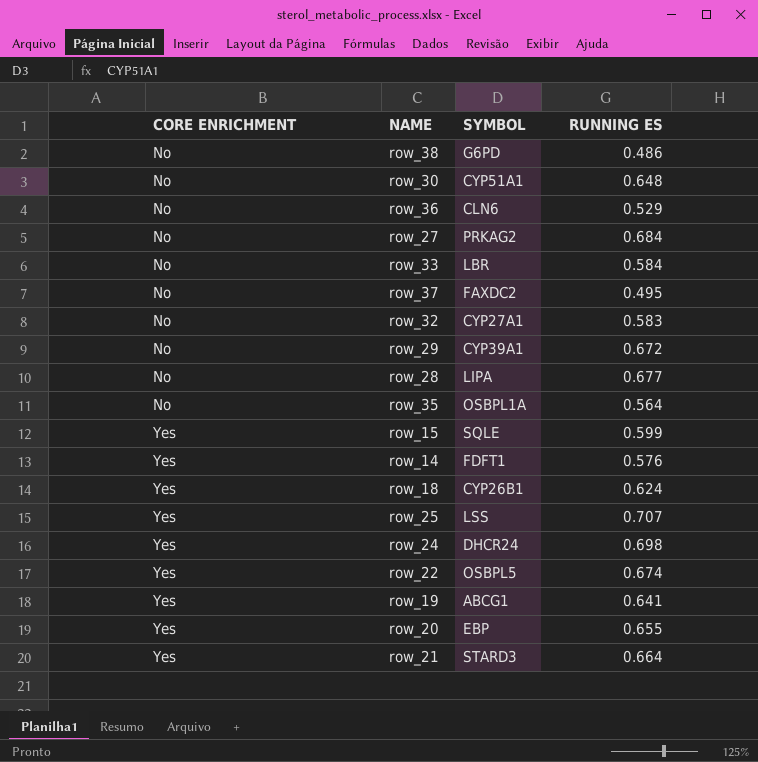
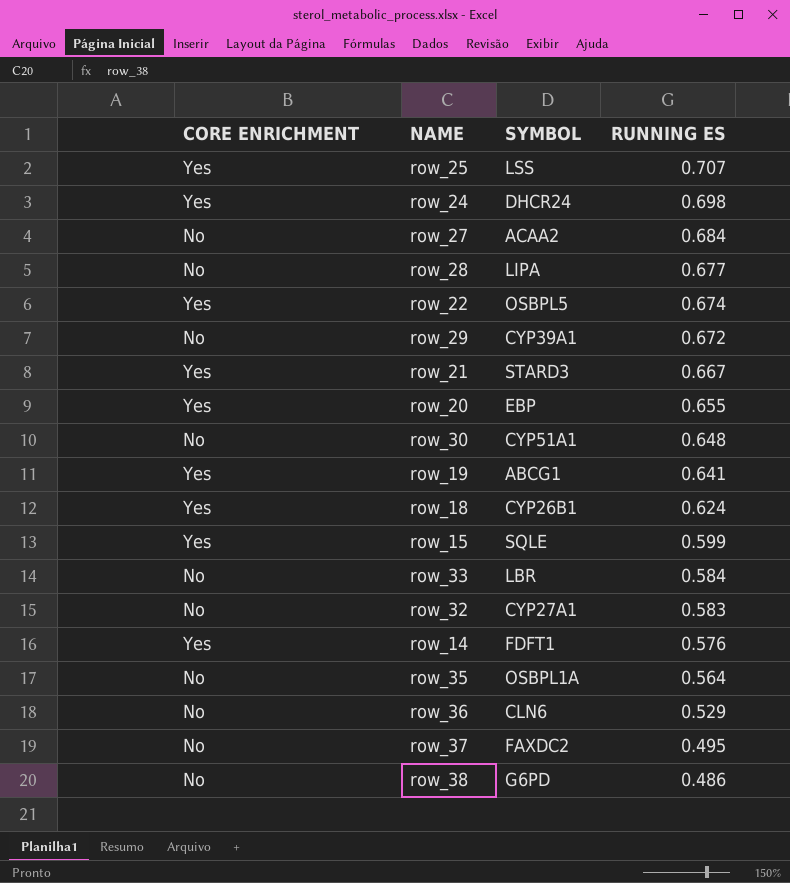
row order: CORE ENRICHMENT ascending -> RUNNING ES descending
row_27 | SYMBOL: PRKAG2 -> ACAA2
row_21 | RUNNING ES: 0.664 -> 0.667

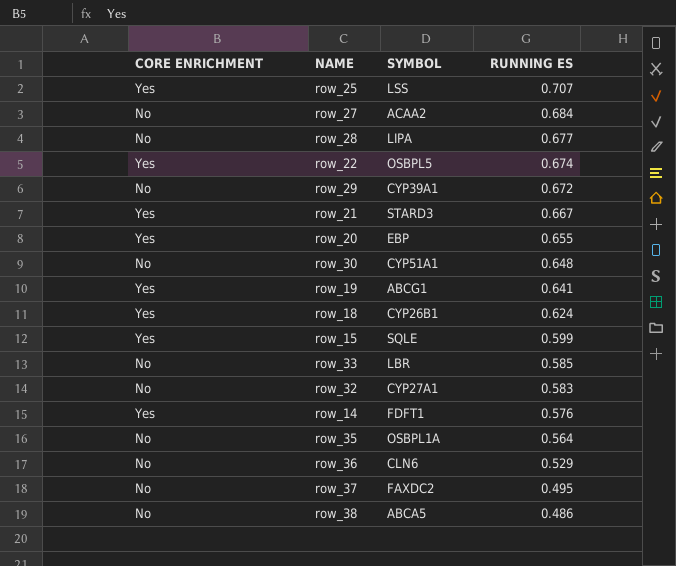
row row_24: Yes | DHCR24 | 0.698 -> none
row_33 | RUNNING ES: 0.584 -> 0.585
row_38 | SYMBOL: G6PD -> ABCA5

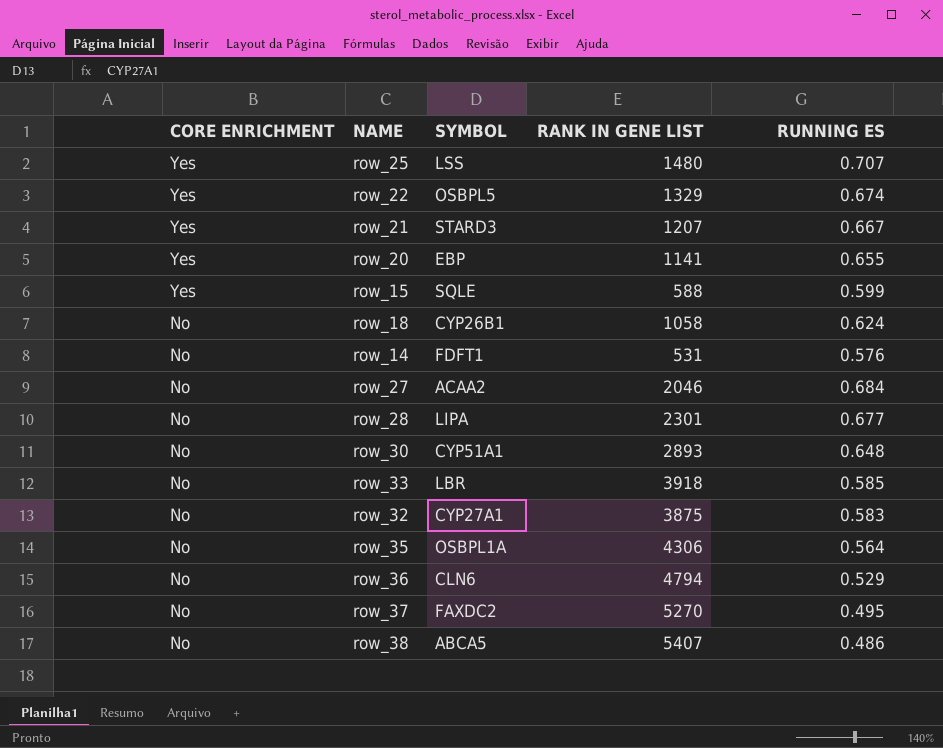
row order: RUNNING ES descending -> CORE ENRICHMENT descending
column RANK IN GENE LIST | position: none -> 4
row row_29: No | CYP39A1 | 0.672 -> none
row row_19: Yes | ABCG1 | 0.641 -> none
row_18 | CORE ENRICHMENT: Yes -> No
row_14 | CORE ENRICHMENT: Yes -> No

